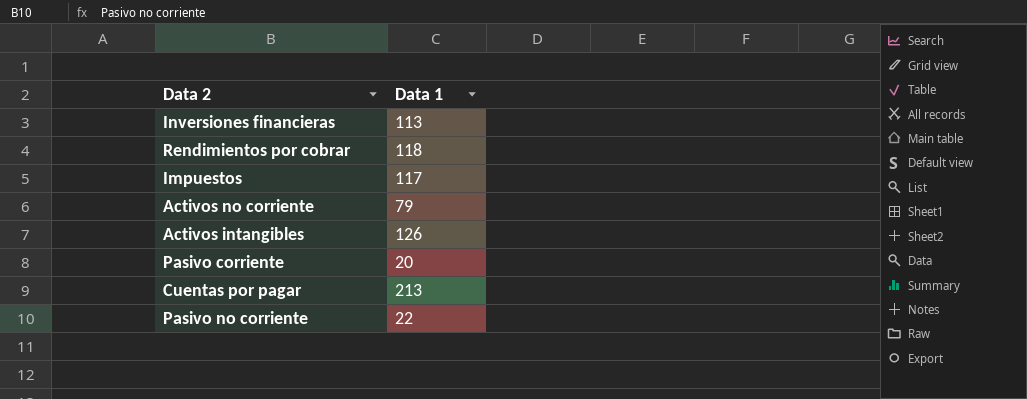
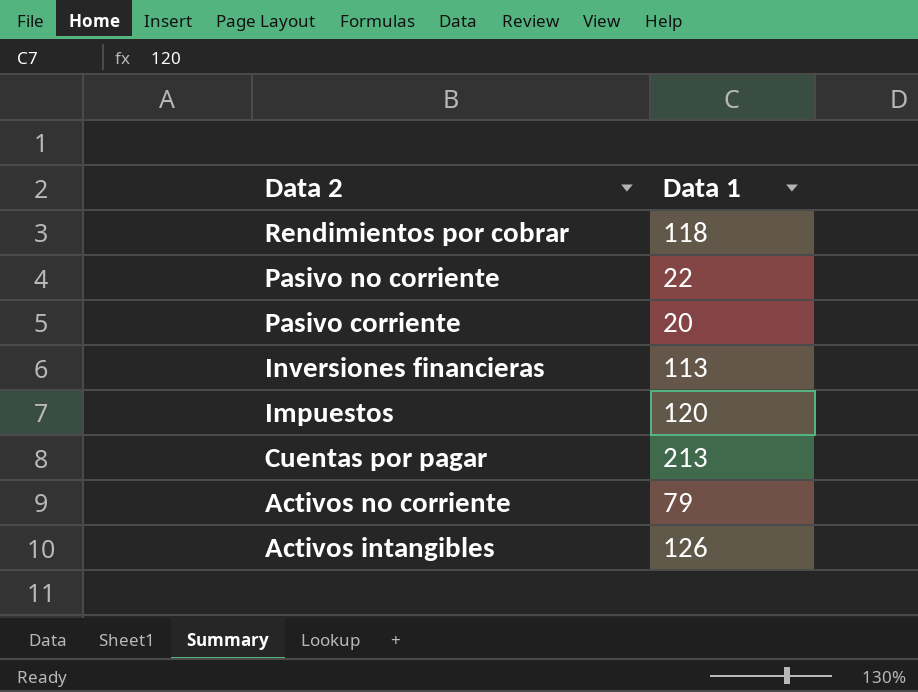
row order: none -> Data 2 descending
Impuestos | Data 1: 117 -> 120

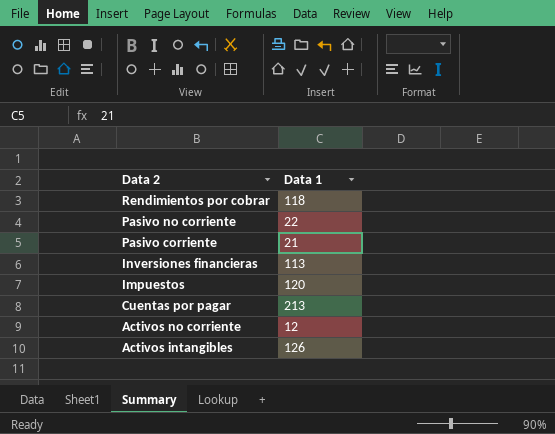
Pasivo corriente | Data 1: 20 -> 21
Activos no corriente | Data 1: 79 -> 12

